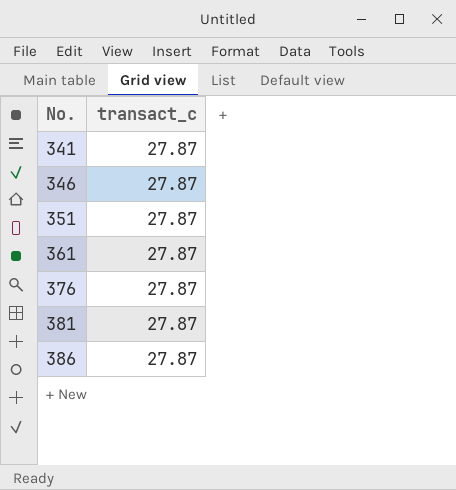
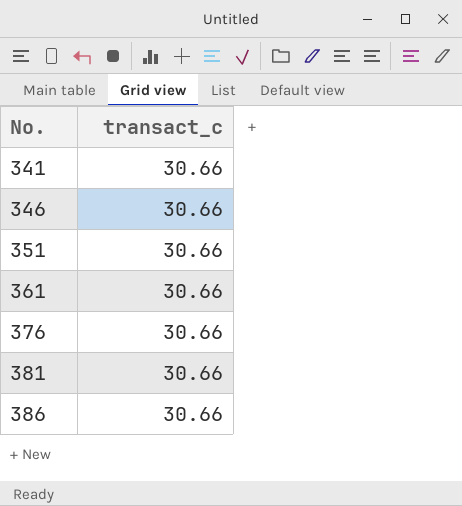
341 | transact_c: 27.87 -> 30.66
346 | transact_c: 27.87 -> 30.66
351 | transact_c: 27.87 -> 30.66
361 | transact_c: 27.87 -> 30.66
376 | transact_c: 27.87 -> 30.66
381 | transact_c: 27.87 -> 30.66
386 | transact_c: 27.87 -> 30.66

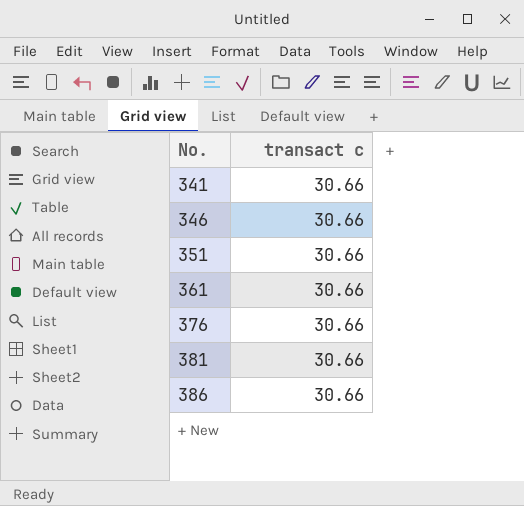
column name: transact_c -> transact c

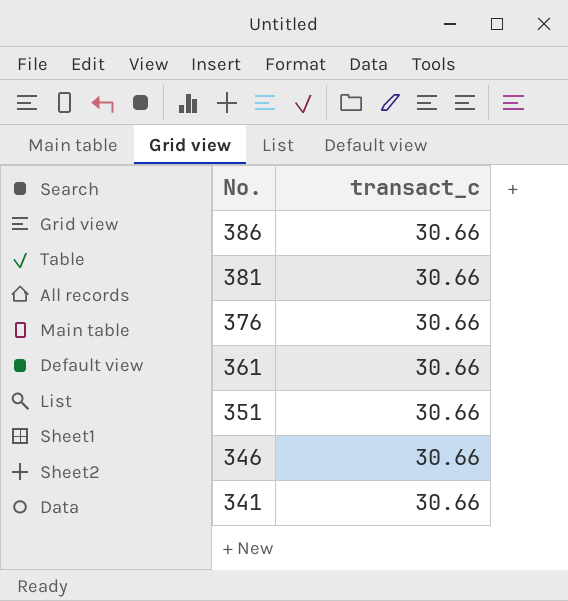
row order: No. ascending -> No. descending
column name: transact c -> transact_c

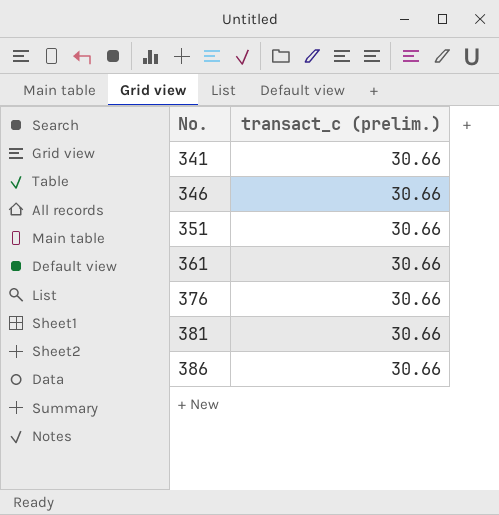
row order: No. descending -> No. ascending
column name: transact_c -> transact_c (prelim.)

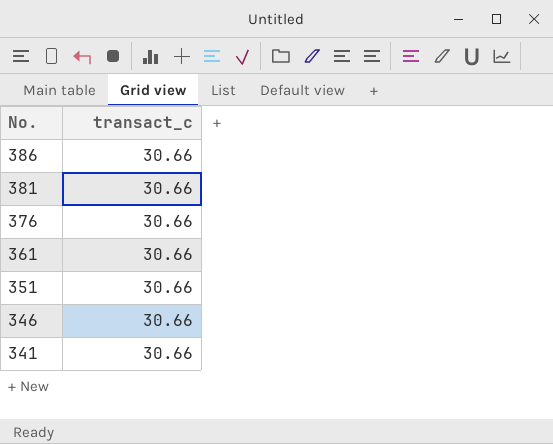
row order: No. ascending -> No. descending
column name: transact_c (prelim.) -> transact_c

